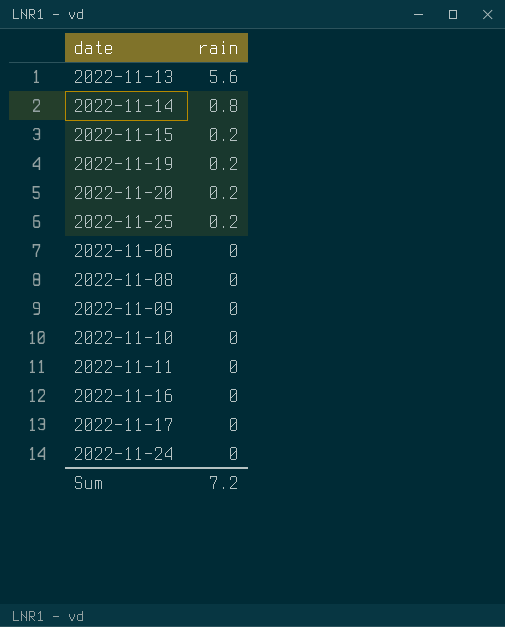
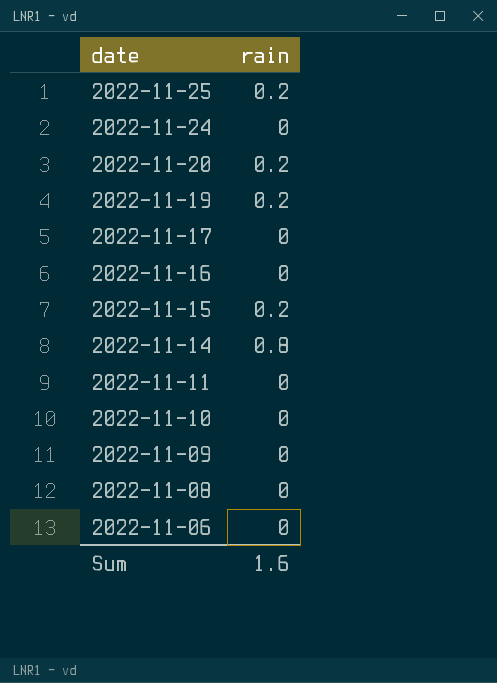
row order: rain descending -> date descending
row 2022-11-13: 5.6 -> none
Sum | rain: 7.2 -> 1.6

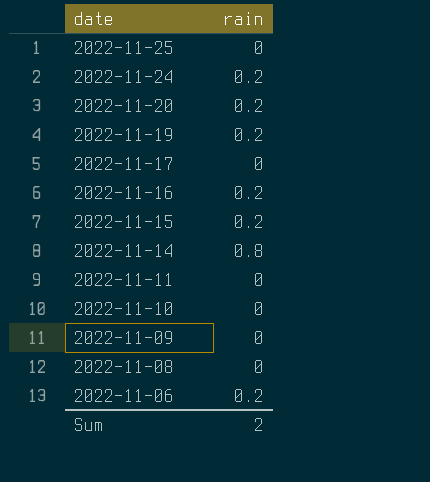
2022-11-25 | rain: 0.2 -> 0
2022-11-24 | rain: 0 -> 0.2
2022-11-16 | rain: 0 -> 0.2
2022-11-06 | rain: 0 -> 0.2
Sum | rain: 1.6 -> 2

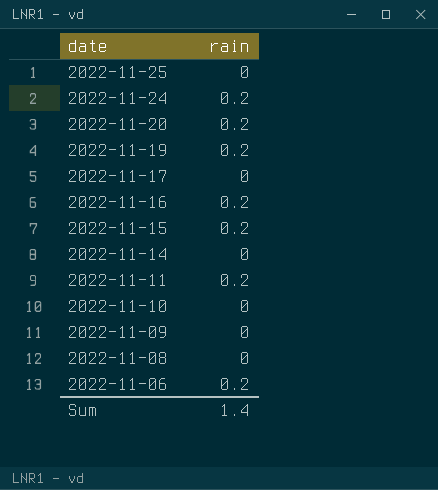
2022-11-14 | rain: 0.8 -> 0
2022-11-11 | rain: 0 -> 0.2
Sum | rain: 2 -> 1.4

